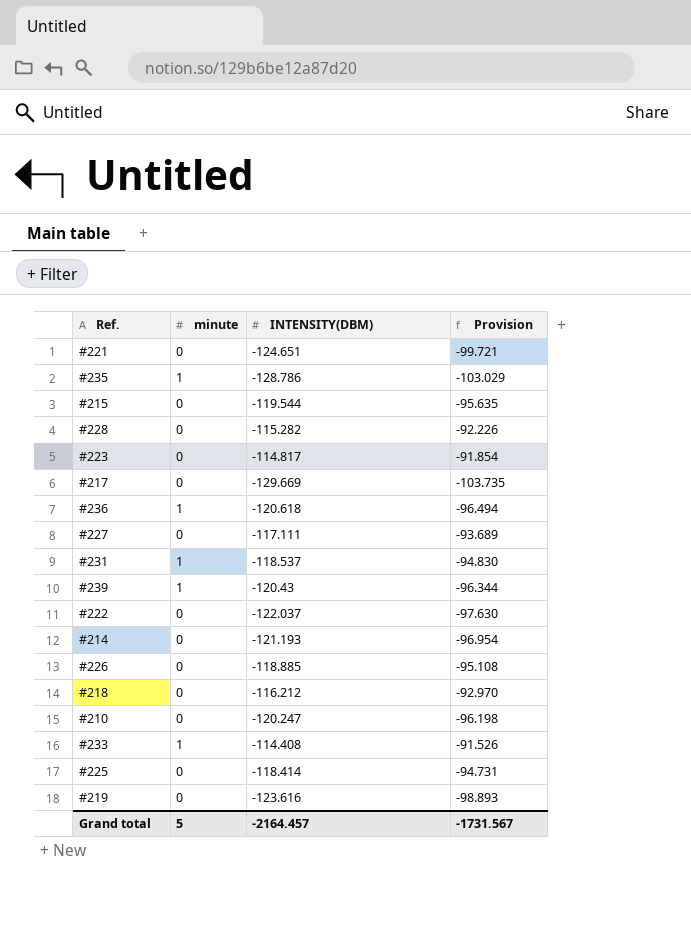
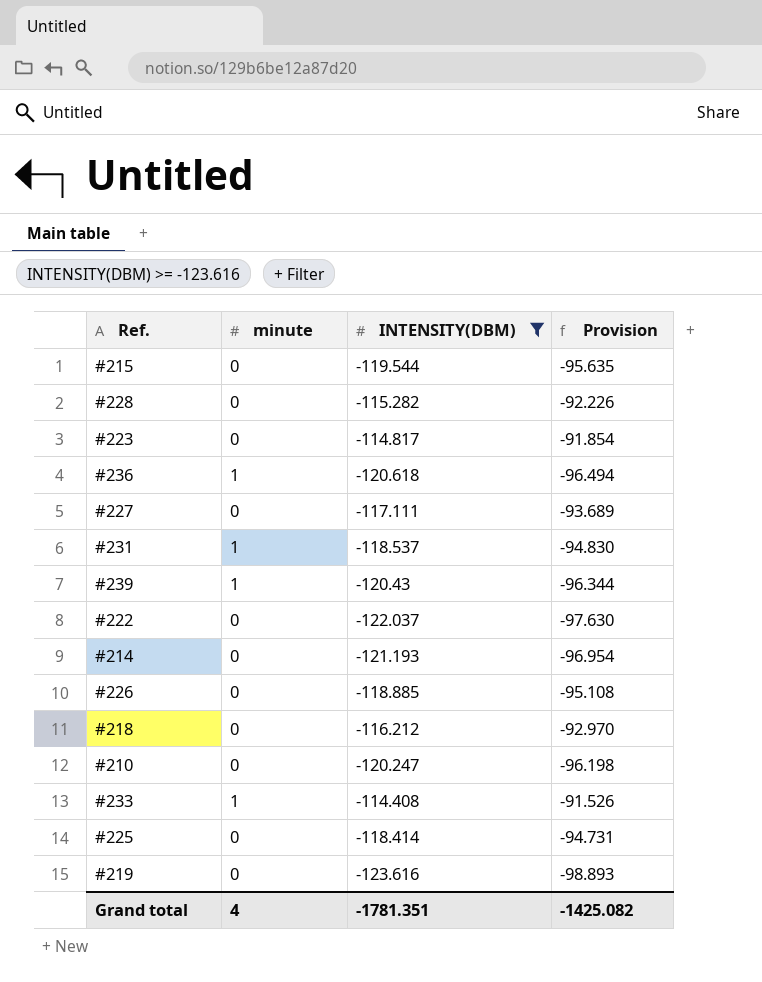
filter: none -> INTENSITY(DBM) >= -123.616
Grand total | minute: 5 -> 4
Grand total | INTENSITY(DBM): -2164.457 -> -1781.351
Grand total | Provision: -1731.567 -> -1425.082

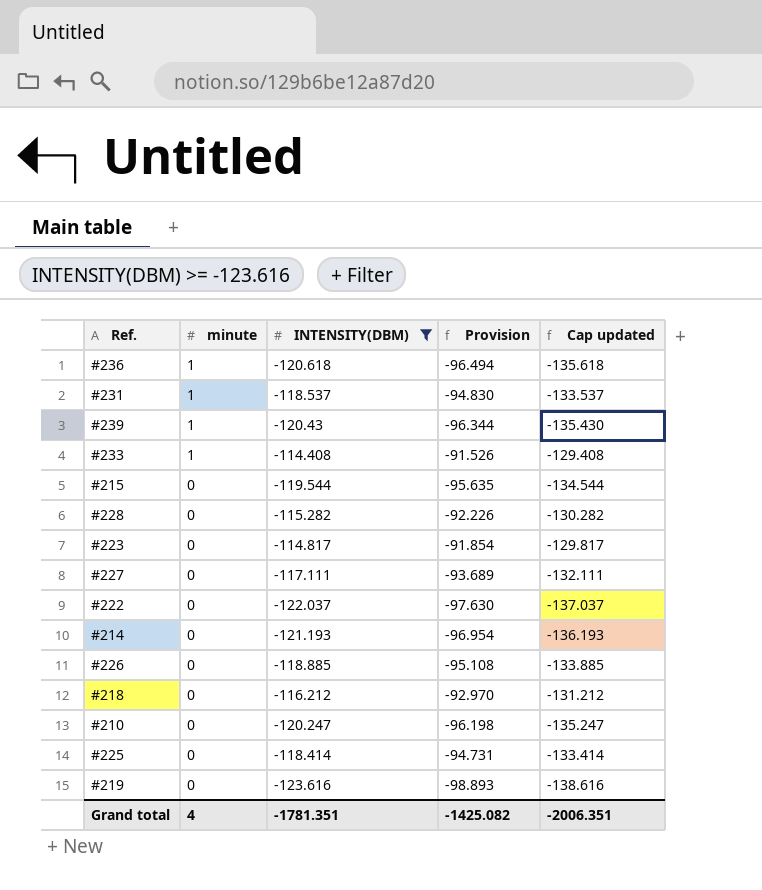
row order: none -> minute descending
column Cap updated | formula: none -> [INTENSITY(DBM)] - 15

